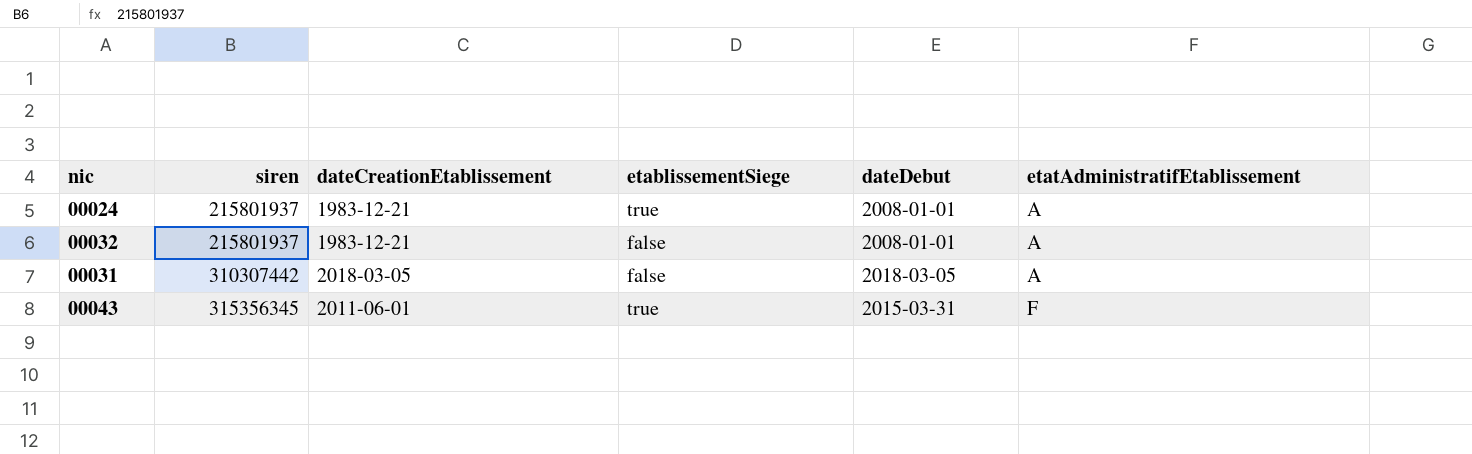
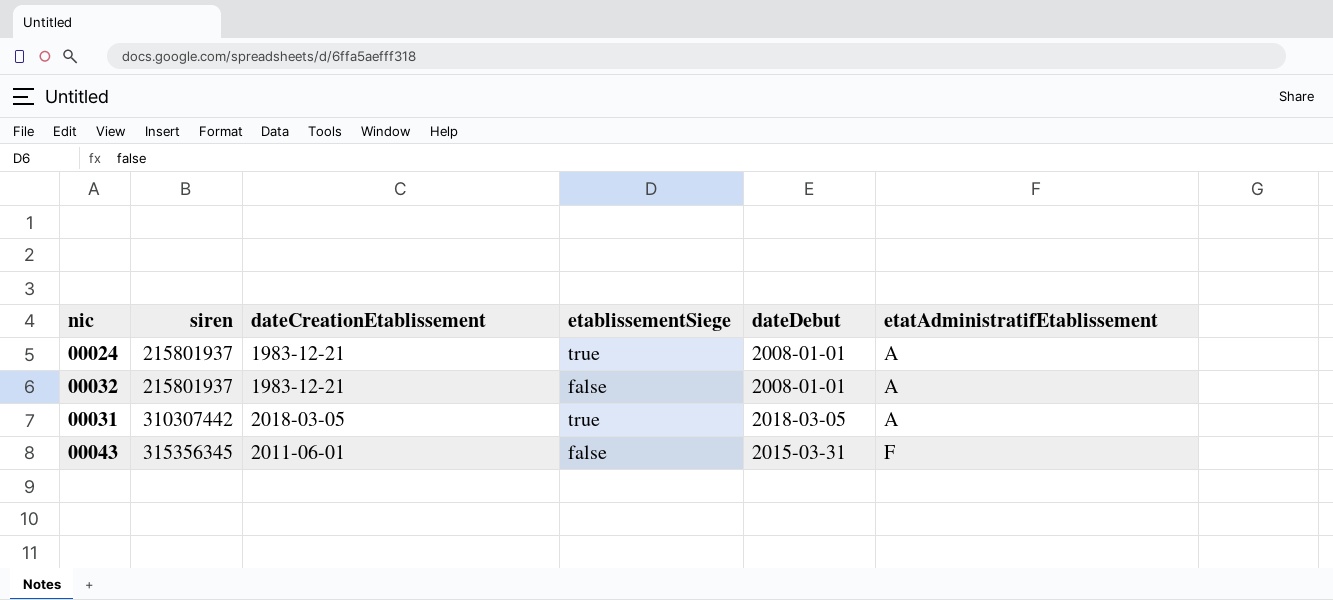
00031 | etablissementSiege: false -> true
00043 | etablissementSiege: true -> false

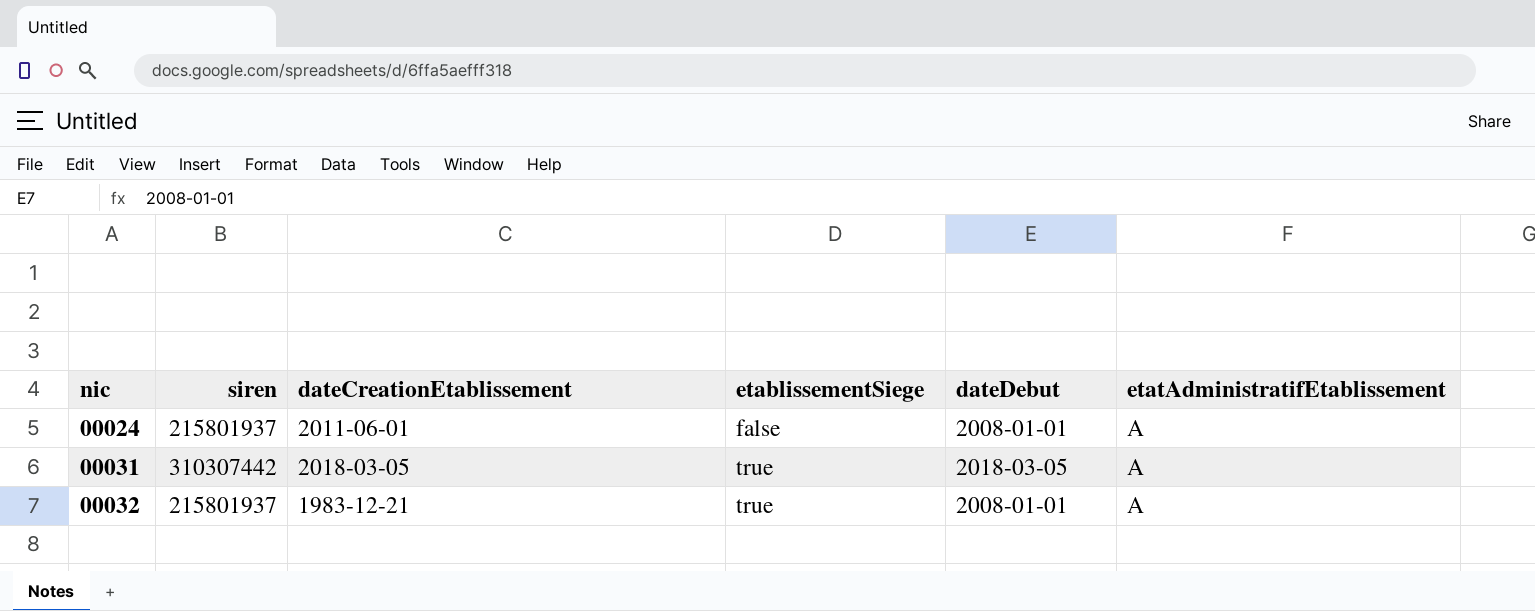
row order: siren ascending -> nic ascending
row 00043: 315356345 | 2011-06-01 | false | 2015-03-31 | F -> none
00024 | dateCreationEtablissement: 1983-12-21 -> 2011-06-01
00024 | etablissementSiege: true -> false
00032 | etablissementSiege: false -> true

